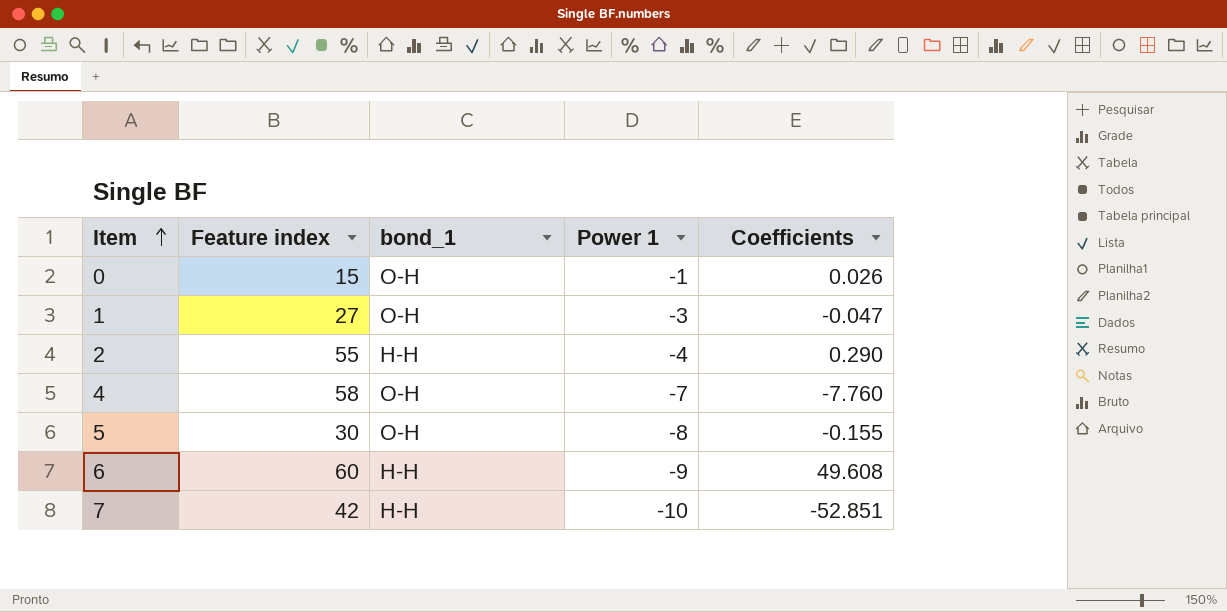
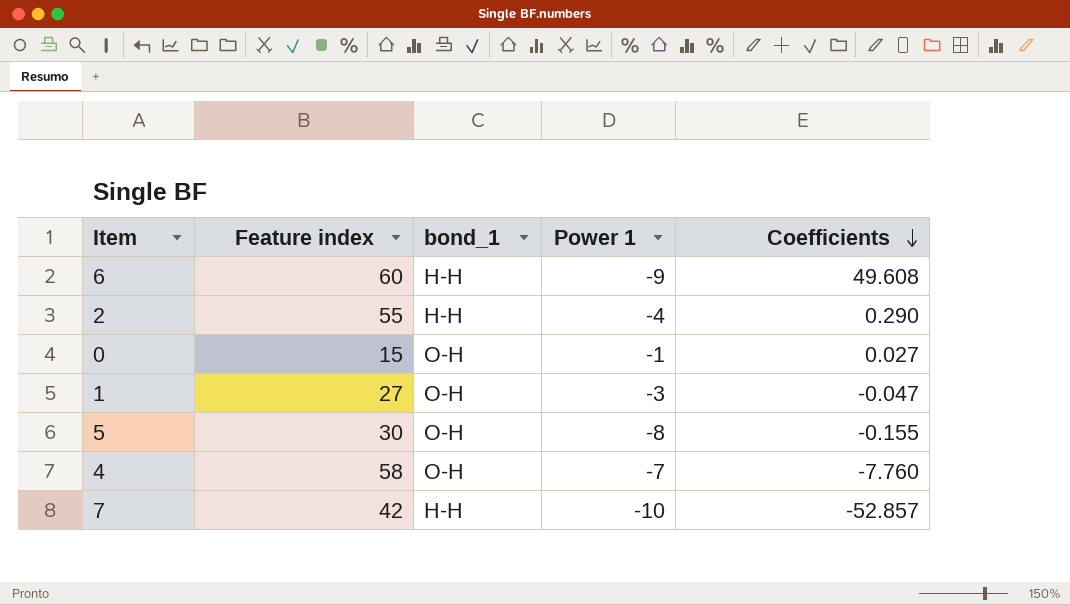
row order: Item ascending -> Coefficients descending
0 | Coefficients: 0.026 -> 0.027
7 | Coefficients: -52.851 -> -52.857

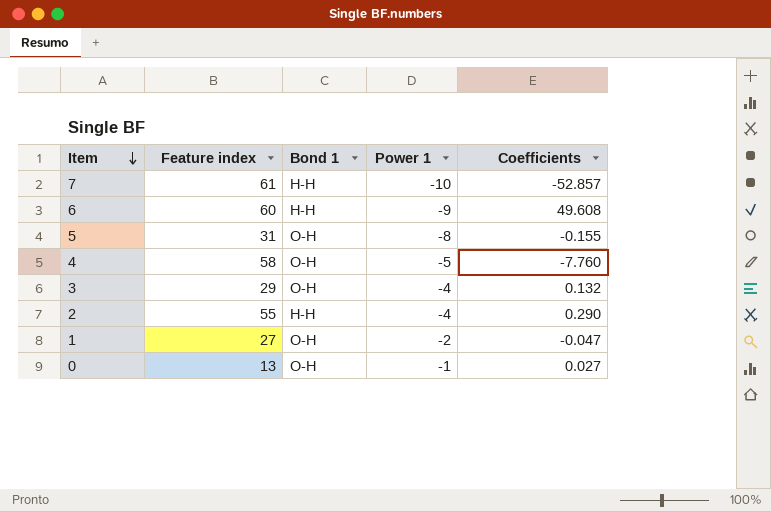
row order: Coefficients descending -> Item descending
column name: bond_1 -> Bond 1
7 | Feature index: 42 -> 61
5 | Feature index: 30 -> 31
4 | Power 1: -7 -> -5
row 3: none -> 29 | O-H | -4 | 0.132
1 | Power 1: -3 -> -2
0 | Feature index: 15 -> 13

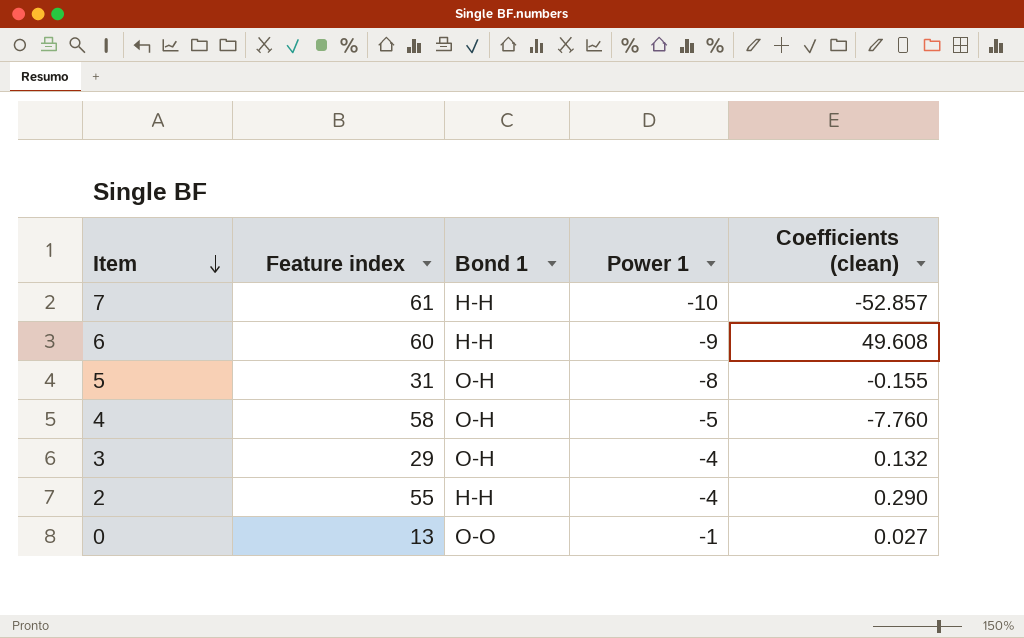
column name: Coefficients -> Coefficients (clean)
row 1: 27 | O-H | -2 | -0.047 -> none
0 | Bond 1: O-H -> O-O

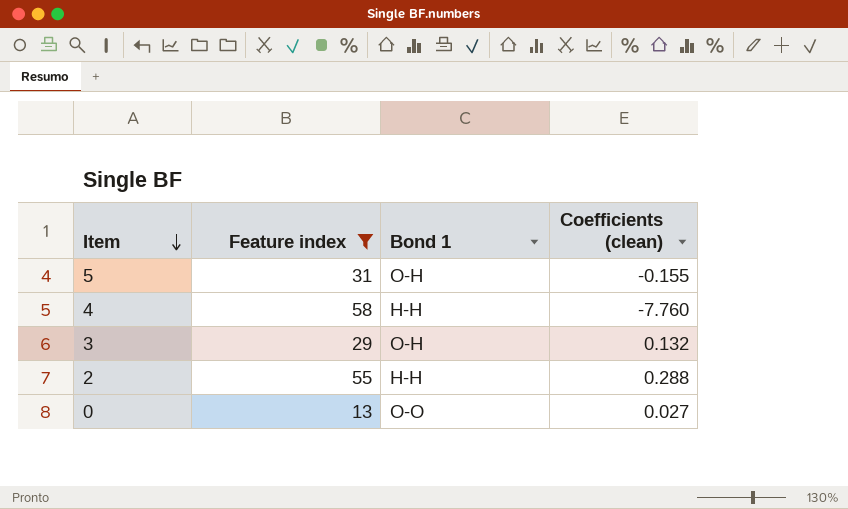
filter: none -> Feature index <= 58
column Power 1 | position: 4 -> none
4 | Bond 1: O-H -> H-H
2 | Coefficients (clean): 0.290 -> 0.288

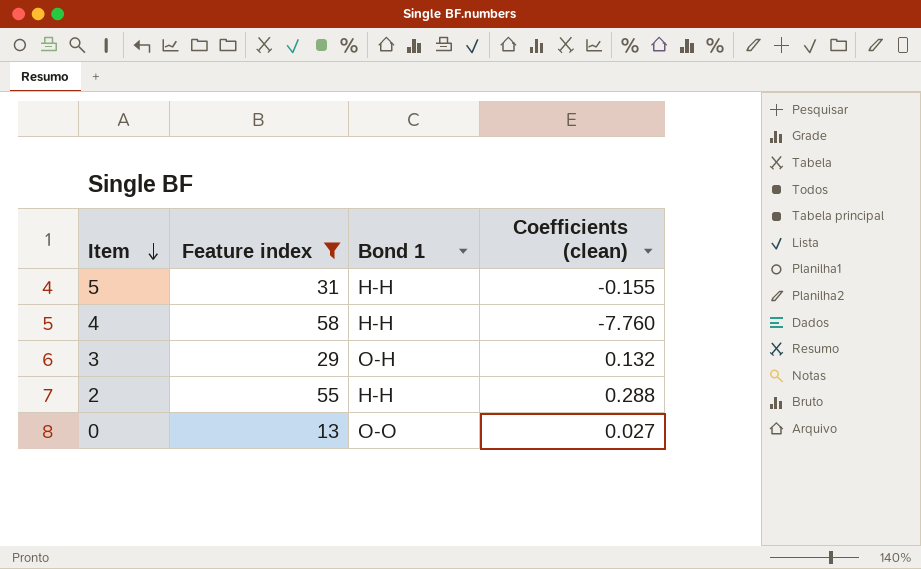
5 | Bond 1: O-H -> H-H

